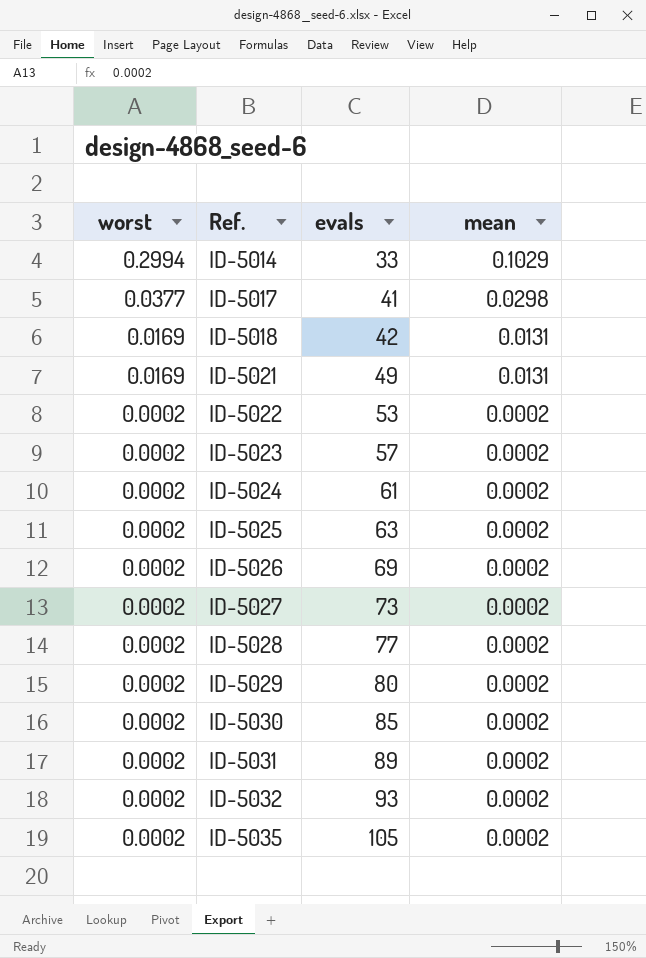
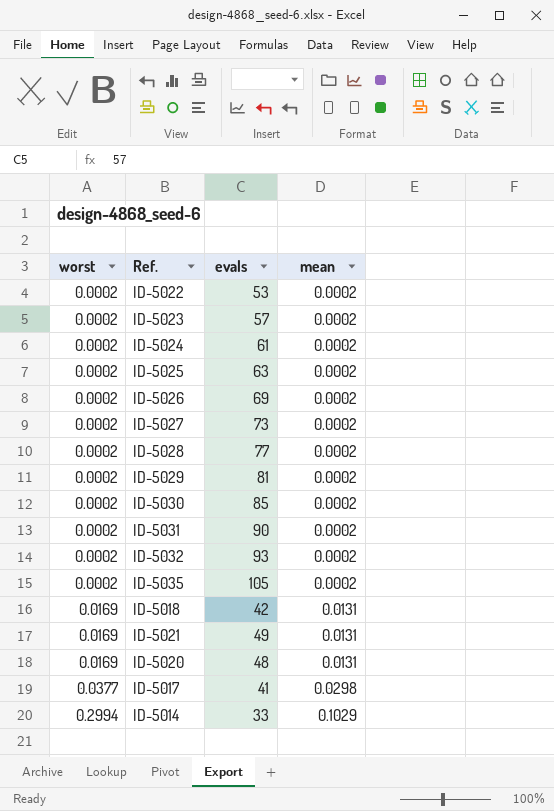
row order: worst descending -> worst ascending
ID-5029 | evals: 80 -> 81
ID-5031 | evals: 89 -> 90
row ID-5020: none -> 0.0169 | 48 | 0.0131

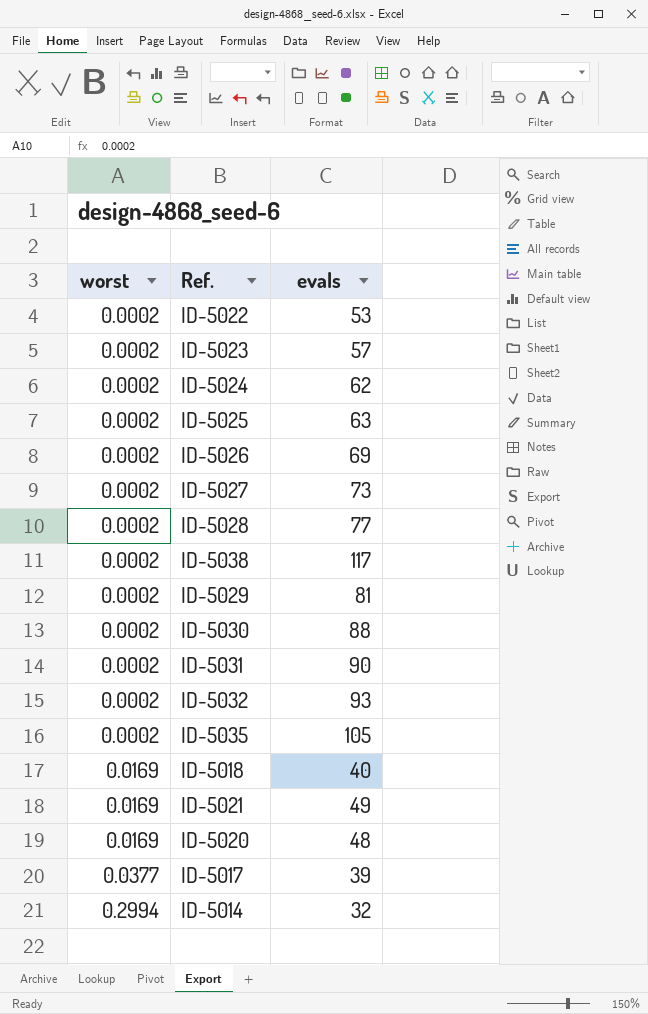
column mean | position: 4 -> none
ID-5024 | evals: 61 -> 62
row ID-5038: none -> 0.0002 | 117
ID-5030 | evals: 85 -> 88
ID-5018 | evals: 42 -> 40
ID-5017 | evals: 41 -> 39
ID-5014 | evals: 33 -> 32

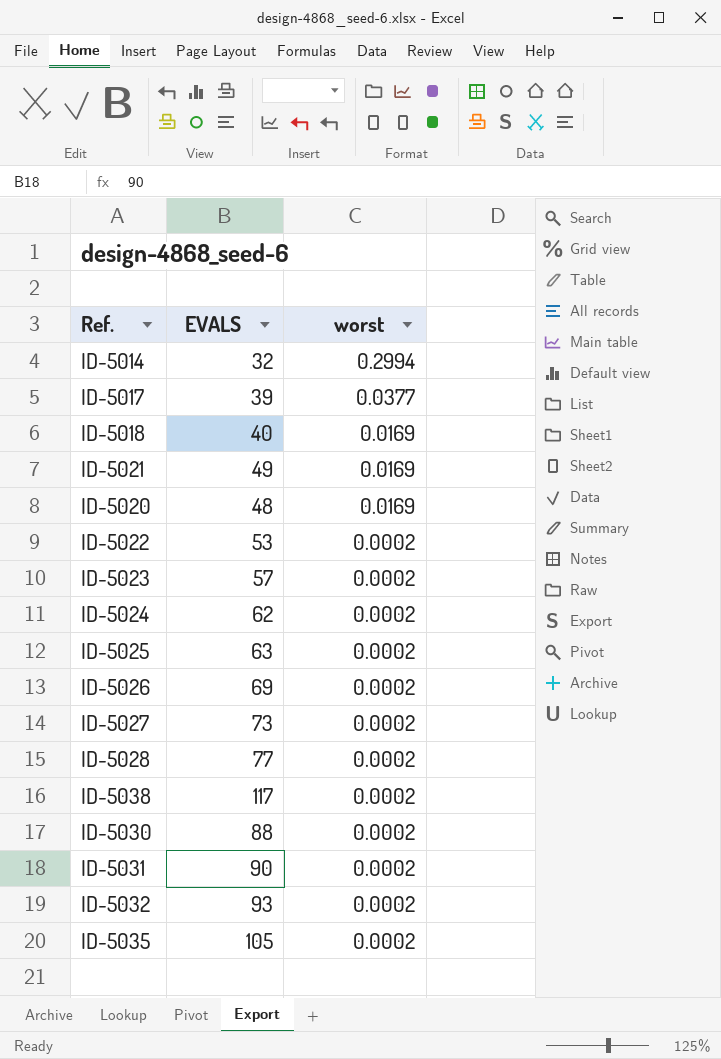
row order: worst ascending -> worst descending
column name: evals -> EVALS
column worst | position: 1 -> 3
row ID-5029: 0.0002 | 81 -> none

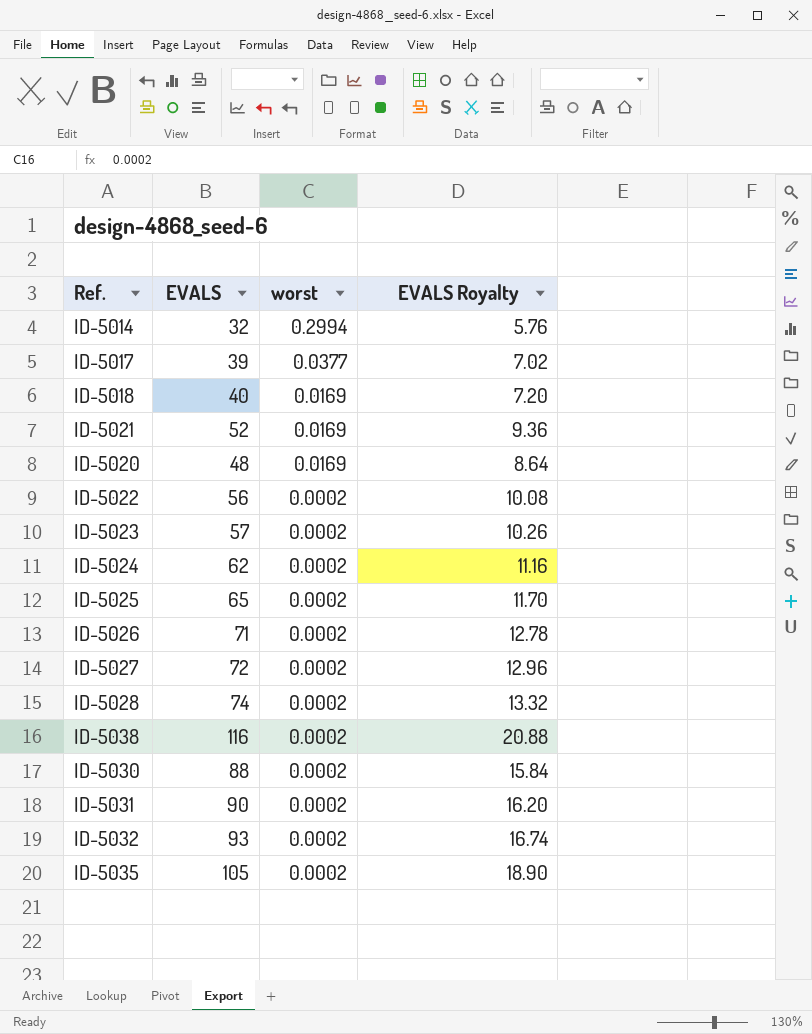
column EVALS Royalty | formula: none -> [EVALS] * 0.18
ID-5021 | EVALS: 49 -> 52
ID-5022 | EVALS: 53 -> 56
ID-5025 | EVALS: 63 -> 65
ID-5026 | EVALS: 69 -> 71
ID-5027 | EVALS: 73 -> 72
ID-5028 | EVALS: 77 -> 74
ID-5038 | EVALS: 117 -> 116

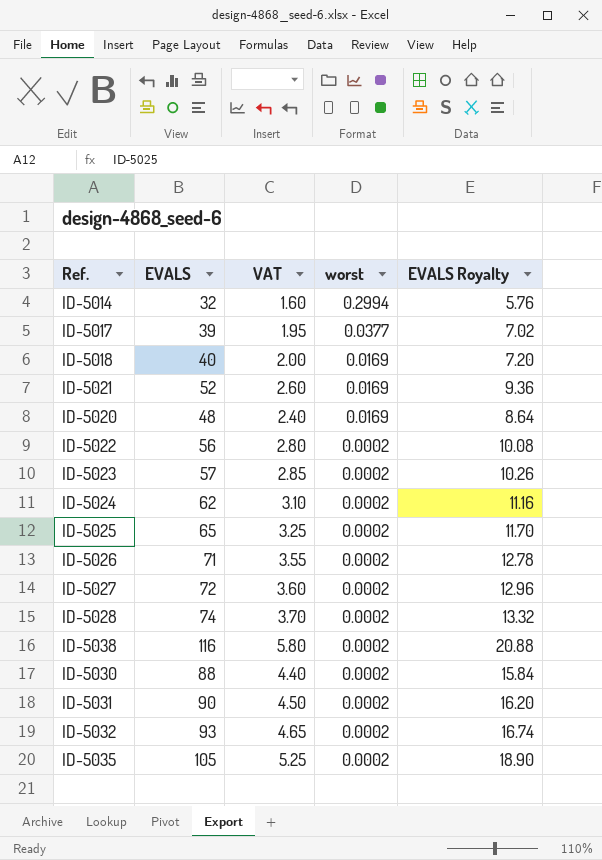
column VAT | formula: none -> [EVALS] * 0.05

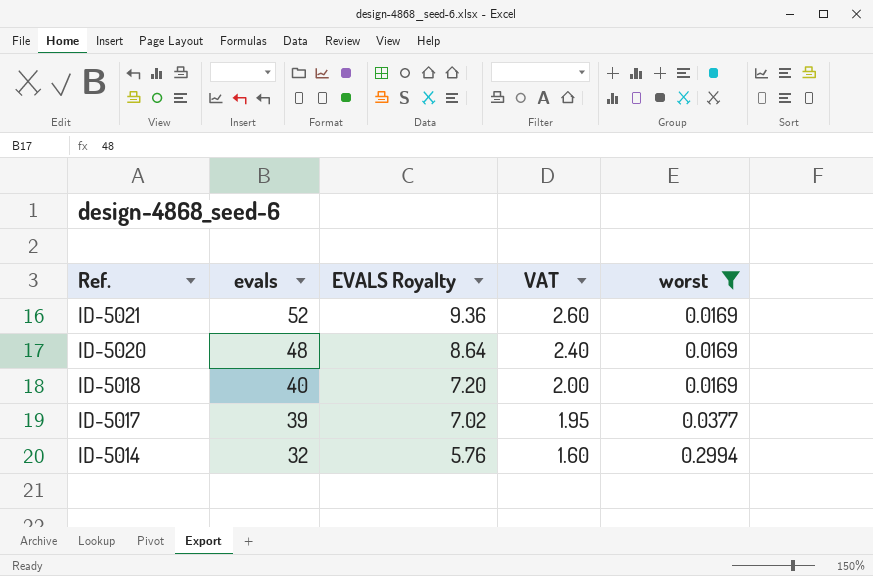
filter: none -> worst != 0.0002
row order: worst descending -> Ref. descending
column name: EVALS -> evals
column EVALS Royalty | position: 5 -> 3

